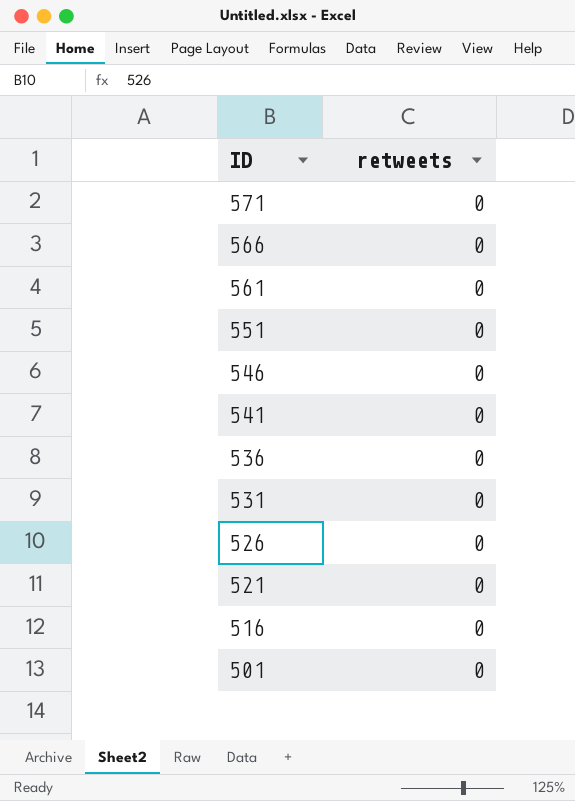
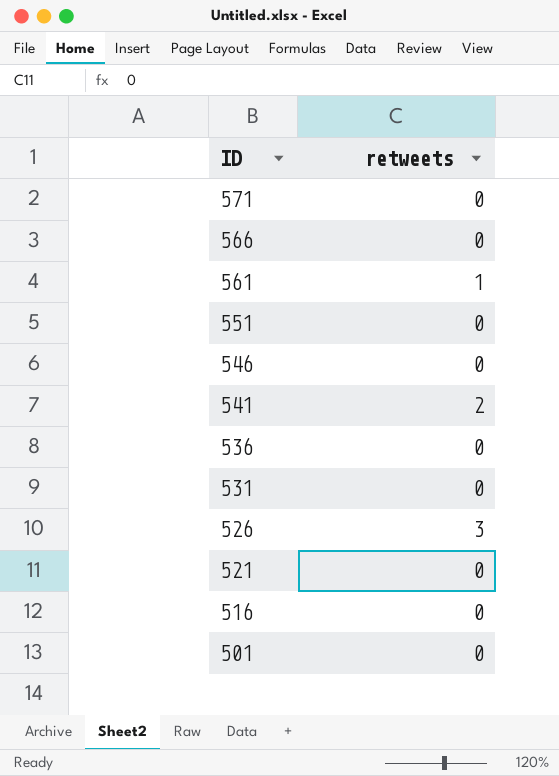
561 | retweets: 0 -> 1
541 | retweets: 0 -> 2
526 | retweets: 0 -> 3

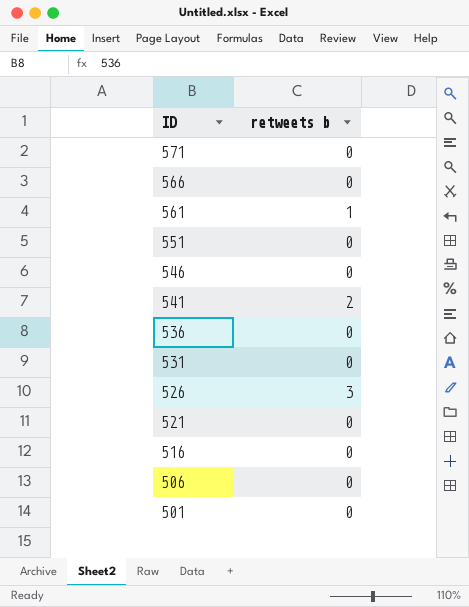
column name: retweets -> retweets b
row 506: none -> 0

